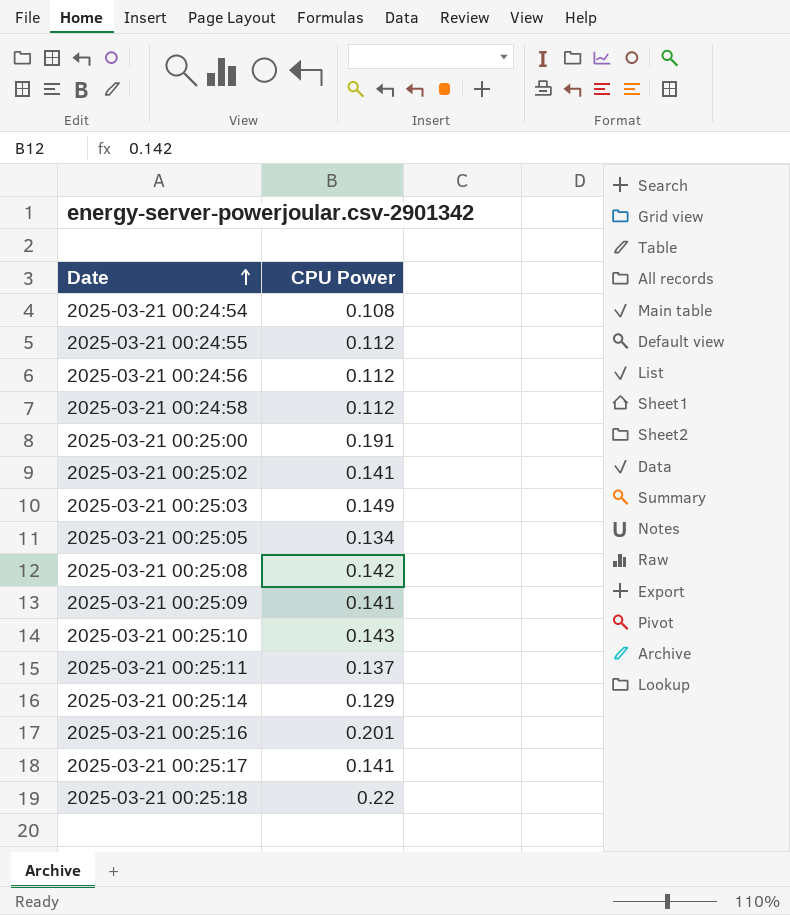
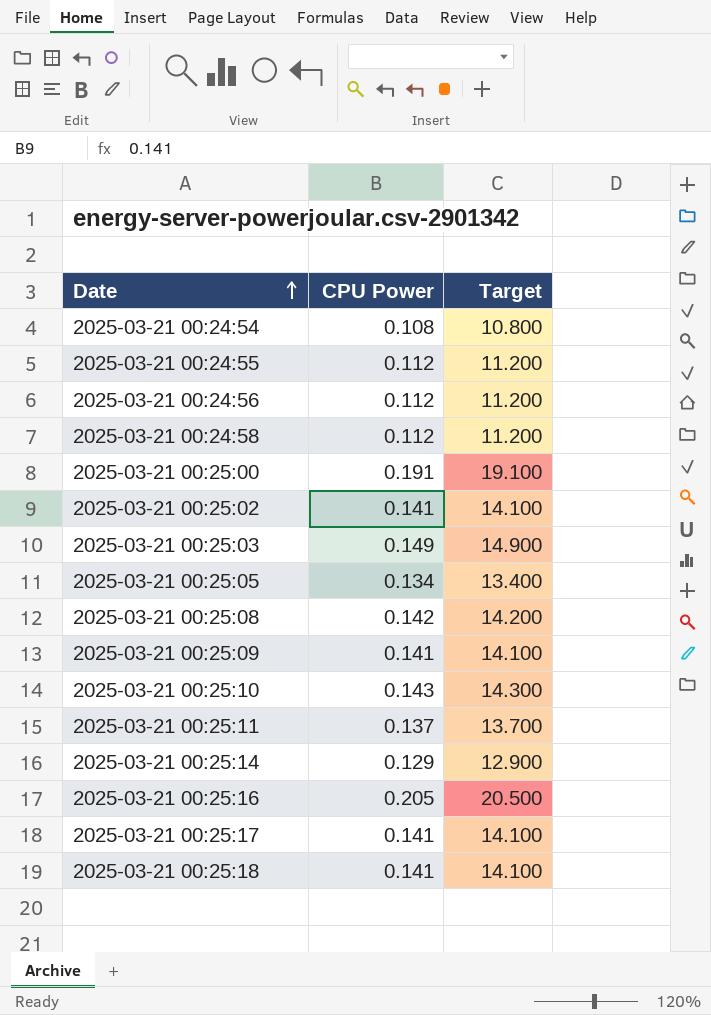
column Target | formula: none -> [CPU Power] * 100
2025-03-21 00:25:16 | CPU Power: 0.201 -> 0.205
2025-03-21 00:25:18 | CPU Power: 0.22 -> 0.141

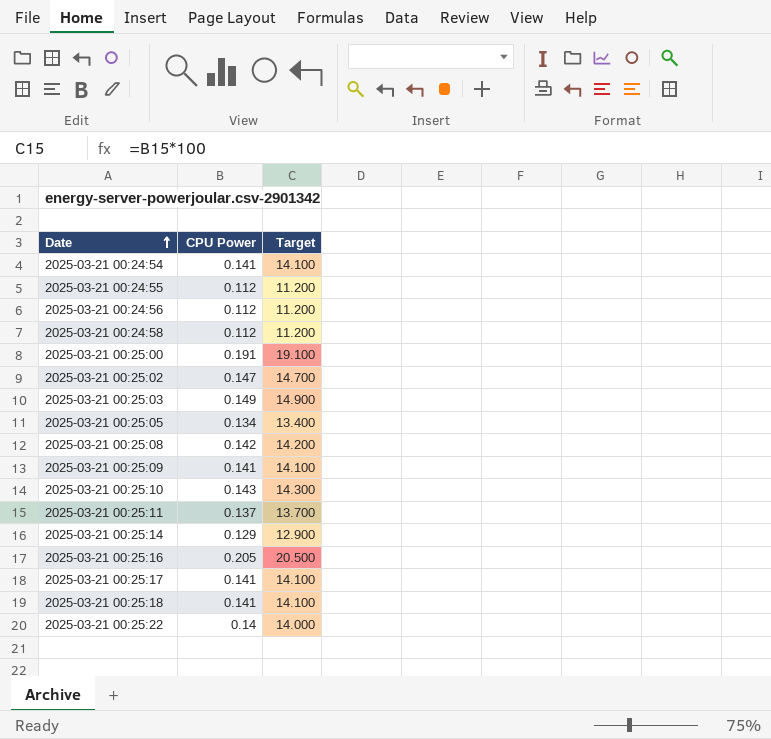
2025-03-21 00:24:54 | CPU Power: 0.108 -> 0.141
2025-03-21 00:24:54 | Target: 10.800 -> 14.100
2025-03-21 00:25:02 | CPU Power: 0.141 -> 0.147
2025-03-21 00:25:02 | Target: 14.100 -> 14.700
row 2025-03-21 00:25:22: none -> 0.14 | 14.000

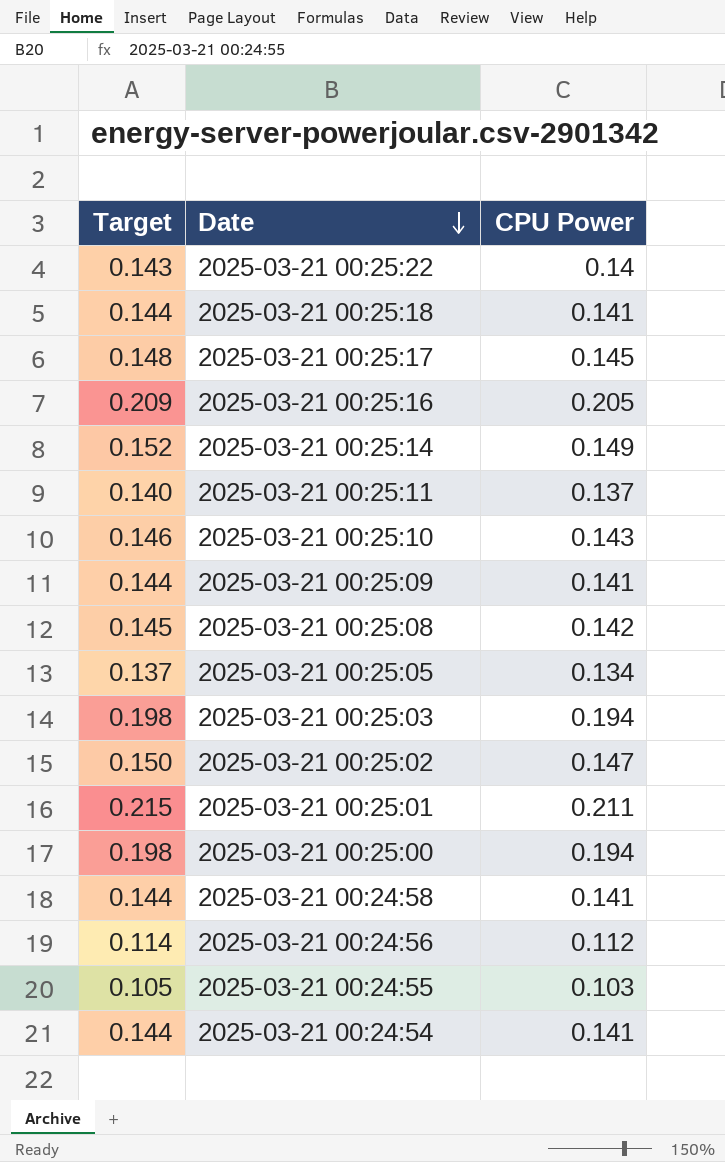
row order: Date ascending -> Date descending
column Target | formula: [CPU Power] * 100 -> [CPU Power] * 1.02
column Target | position: 3 -> 1
2025-03-21 00:25:17 | CPU Power: 0.141 -> 0.145
2025-03-21 00:25:14 | CPU Power: 0.129 -> 0.149
2025-03-21 00:25:03 | CPU Power: 0.149 -> 0.194
row 2025-03-21 00:25:01: none -> 0.215 | 0.211
2025-03-21 00:25:00 | CPU Power: 0.191 -> 0.194
2025-03-21 00:24:58 | CPU Power: 0.112 -> 0.141
2025-03-21 00:24:55 | CPU Power: 0.112 -> 0.103

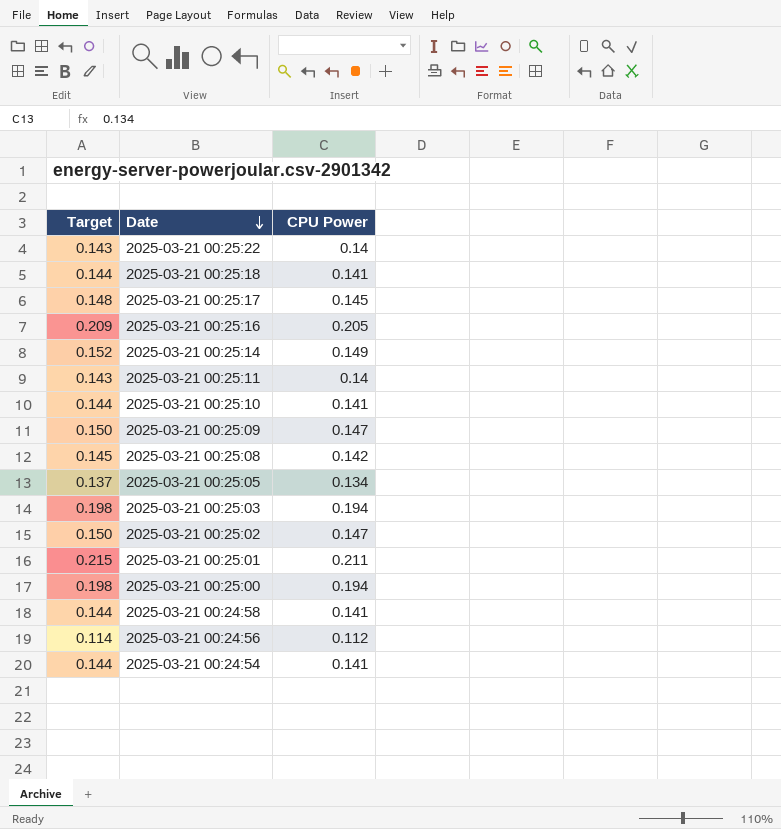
row 2025-03-21 00:24:55: 0.105 | 0.103 -> none
2025-03-21 00:25:11 | Target: 0.140 -> 0.143
2025-03-21 00:25:11 | CPU Power: 0.137 -> 0.14
2025-03-21 00:25:10 | Target: 0.146 -> 0.144
2025-03-21 00:25:10 | CPU Power: 0.143 -> 0.141
2025-03-21 00:25:09 | Target: 0.144 -> 0.150
2025-03-21 00:25:09 | CPU Power: 0.141 -> 0.147

